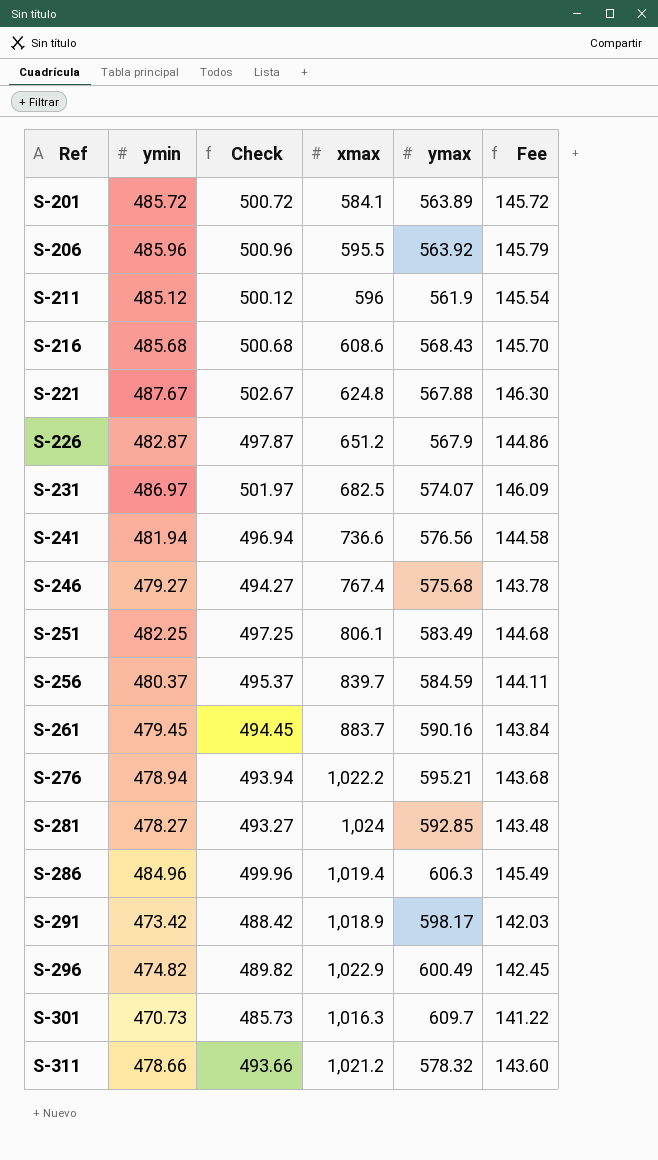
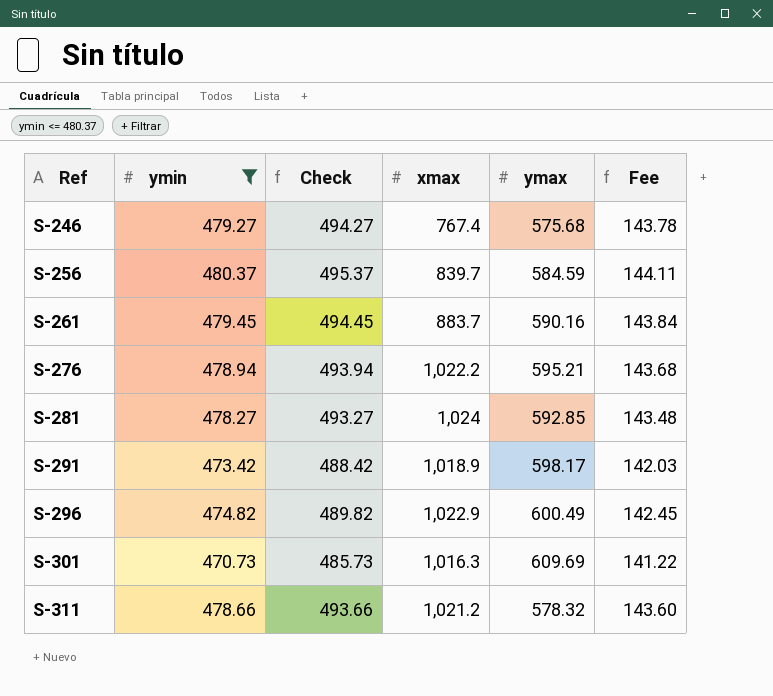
filter: none -> ymin <= 480.37
S-301 | ymax: 609.7 -> 609.69

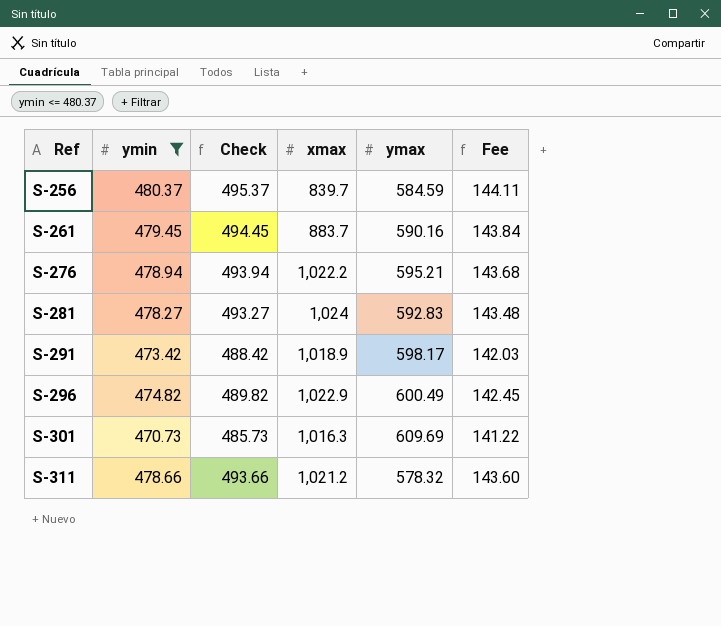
row S-246: 479.27 | 494.27 | 767.4 | 575.68 | 143.78 -> none
S-281 | ymax: 592.85 -> 592.83

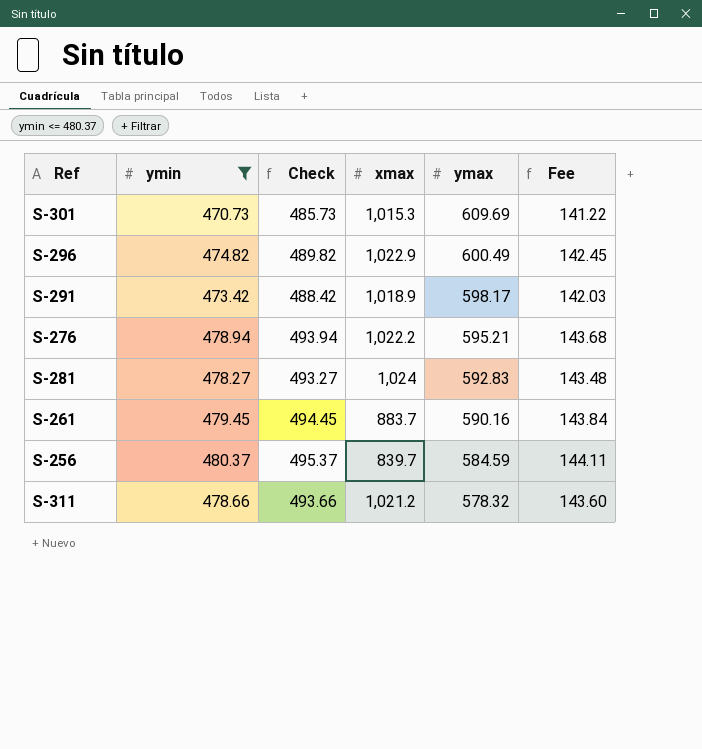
row order: Ref ascending -> ymax descending
S-301 | xmax: 1,016.3 -> 1,015.3

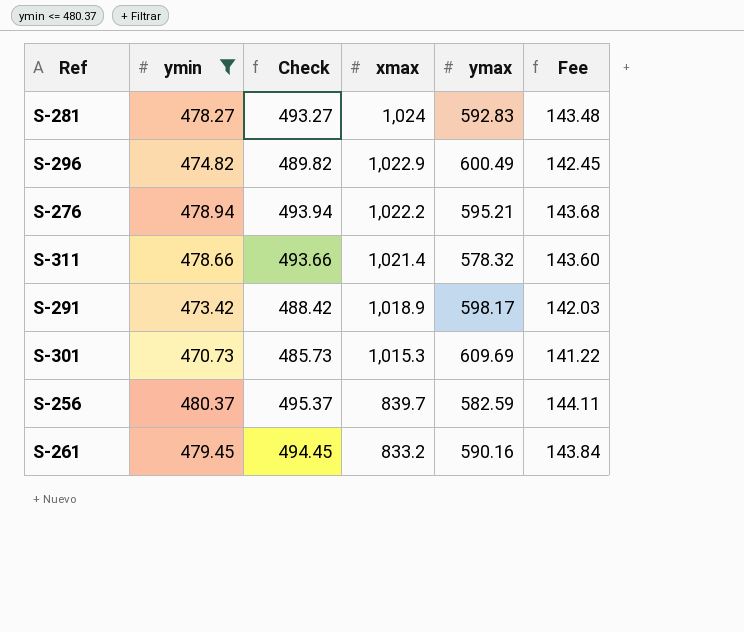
row order: ymax descending -> xmax descending
S-311 | xmax: 1,021.2 -> 1,021.4
S-256 | ymax: 584.59 -> 582.59
S-261 | xmax: 883.7 -> 833.2

